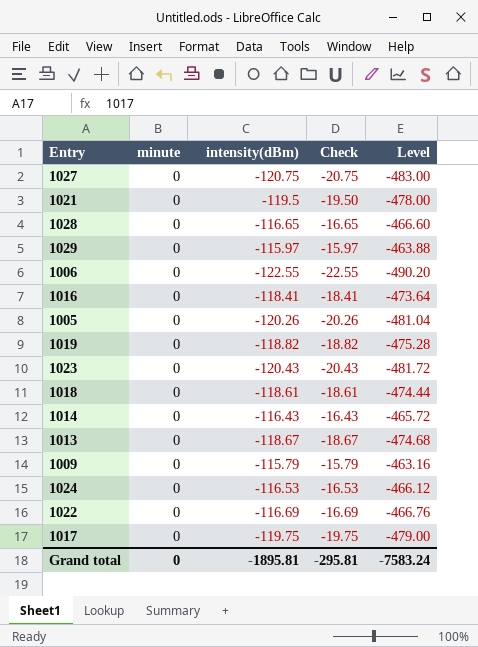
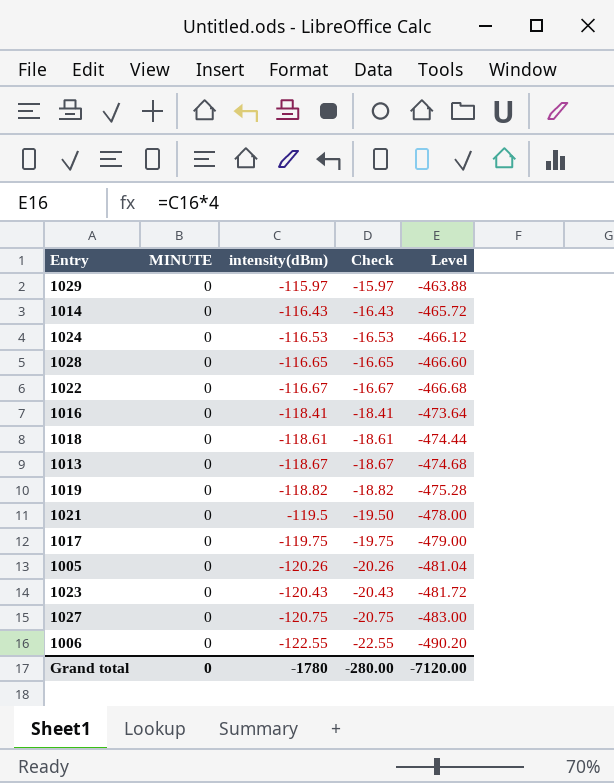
row order: none -> intensity(dBm) descending
column name: minute -> MINUTE
row 1009: 0 | -115.79 | -15.79 | -463.16 -> none
1022 | intensity(dBm): -116.69 -> -116.67
1022 | Check: -16.69 -> -16.67
1022 | Level: -466.76 -> -466.68
Grand total | intensity(dBm): -1895.81 -> -1780
Grand total | Check: -295.81 -> -280.00
Grand total | Level: -7583.24 -> -7120.00

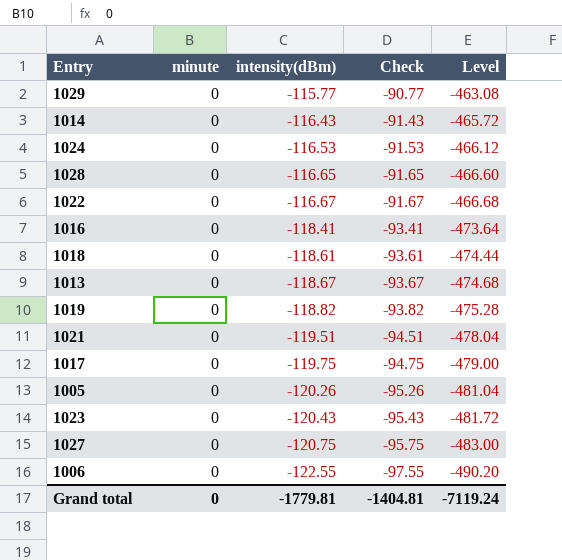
column name: MINUTE -> minute
column Check | formula: [intensity(dBm)] + 100 -> [intensity(dBm)] + 25
1029 | intensity(dBm): -115.97 -> -115.77
1029 | Level: -463.88 -> -463.08
1021 | intensity(dBm): -119.5 -> -119.51
1021 | Level: -478.00 -> -478.04
Grand total | intensity(dBm): -1780 -> -1779.81
Grand total | Check: -280.00 -> -1404.81
Grand total | Level: -7120.00 -> -7119.24

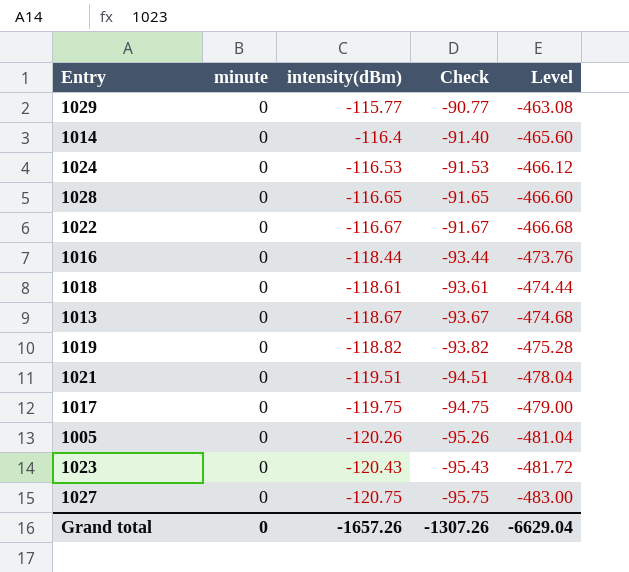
row 1006: 0 | -122.55 | -97.55 | -490.20 -> none
1014 | intensity(dBm): -116.43 -> -116.4
1014 | Check: -91.43 -> -91.40
1014 | Level: -465.72 -> -465.60
1016 | intensity(dBm): -118.41 -> -118.44
1016 | Check: -93.41 -> -93.44
1016 | Level: -473.64 -> -473.76
Grand total | intensity(dBm): -1779.81 -> -1657.26
Grand total | Check: -1404.81 -> -1307.26
Grand total | Level: -7119.24 -> -6629.04

